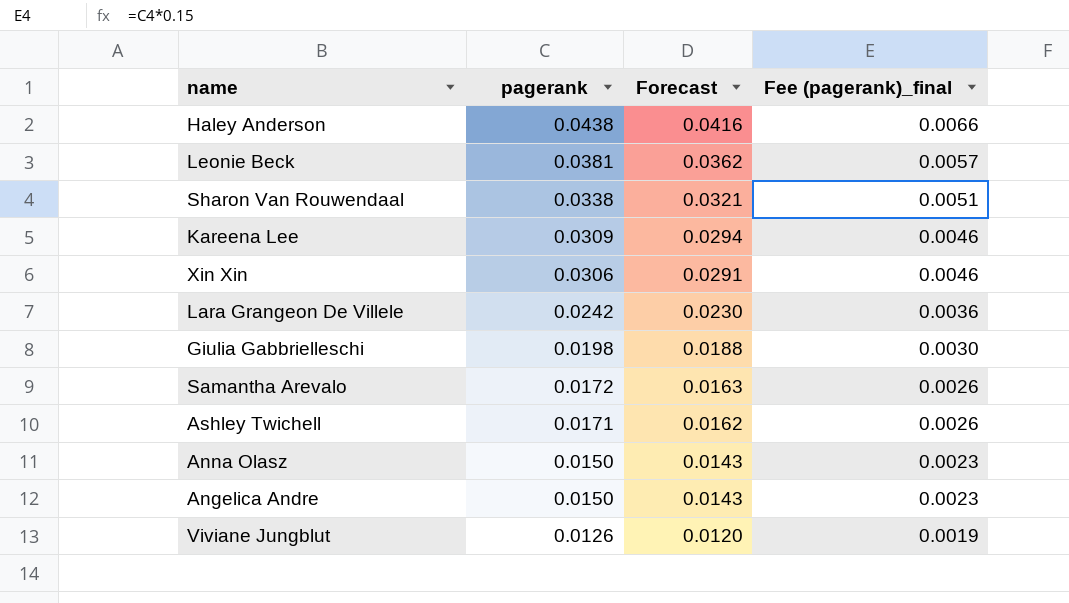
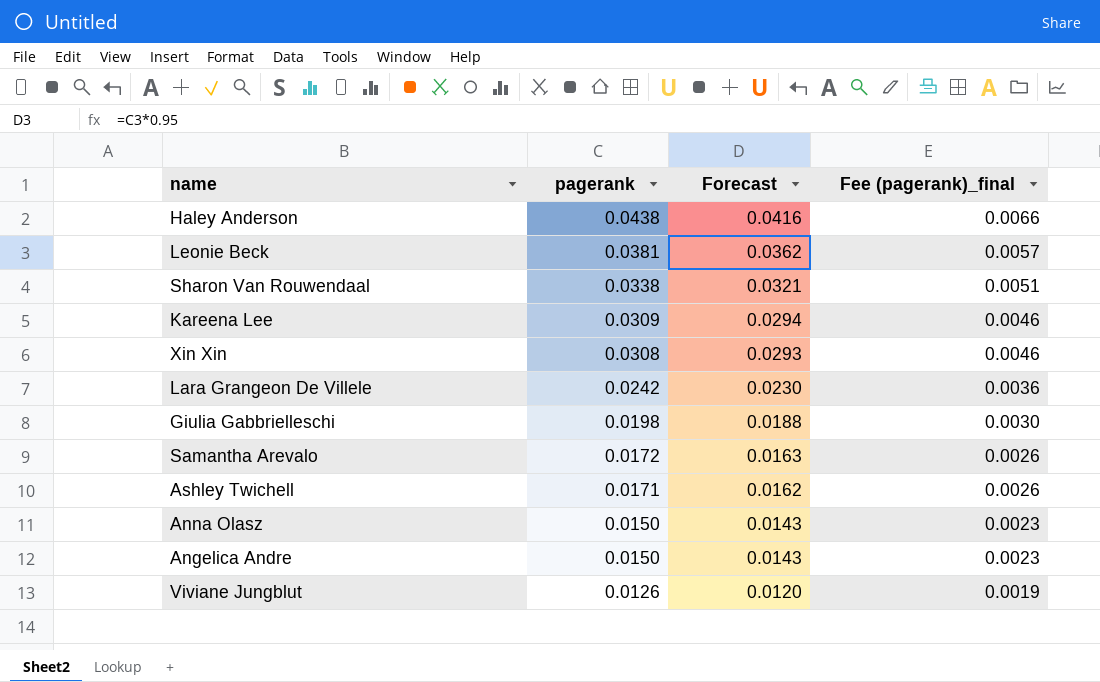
Xin Xin | pagerank: 0.0306 -> 0.0308
Xin Xin | Forecast: 0.0291 -> 0.0293

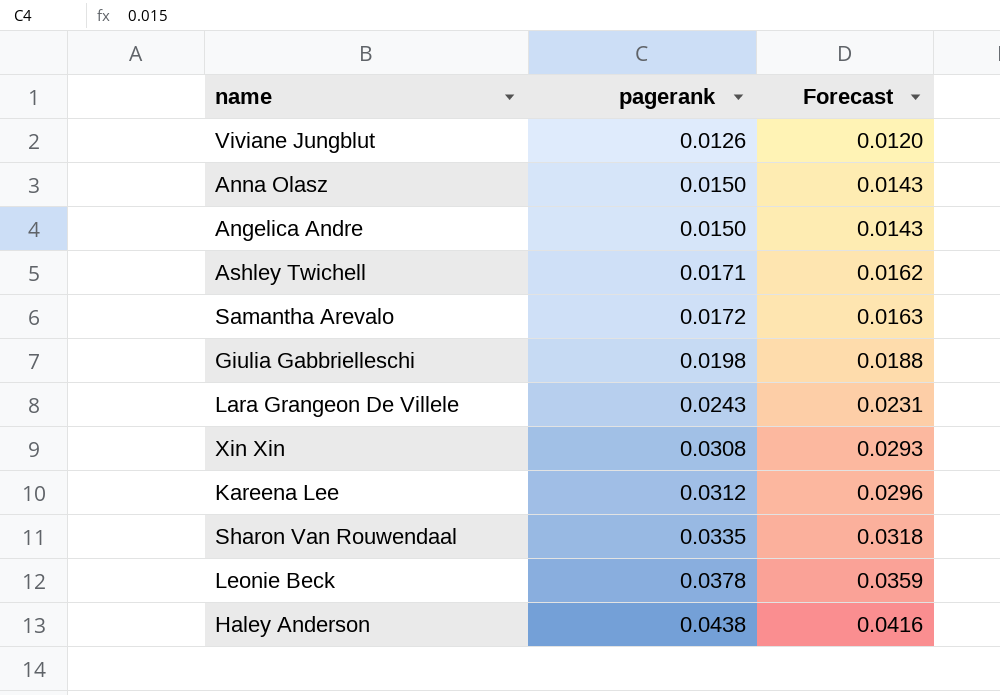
row order: pagerank descending -> pagerank ascending
column Fee (pagerank)_final | formula: [pagerank] * 0.15 -> none
Lara Grangeon De Villele | pagerank: 0.0242 -> 0.0243
Lara Grangeon De Villele | Forecast: 0.0230 -> 0.0231
Kareena Lee | pagerank: 0.0309 -> 0.0312
Kareena Lee | Forecast: 0.0294 -> 0.0296
Sharon Van Rouwendaal | pagerank: 0.0338 -> 0.0335
Sharon Van Rouwendaal | Forecast: 0.0321 -> 0.0318
Leonie Beck | pagerank: 0.0381 -> 0.0378
Leonie Beck | Forecast: 0.0362 -> 0.0359

